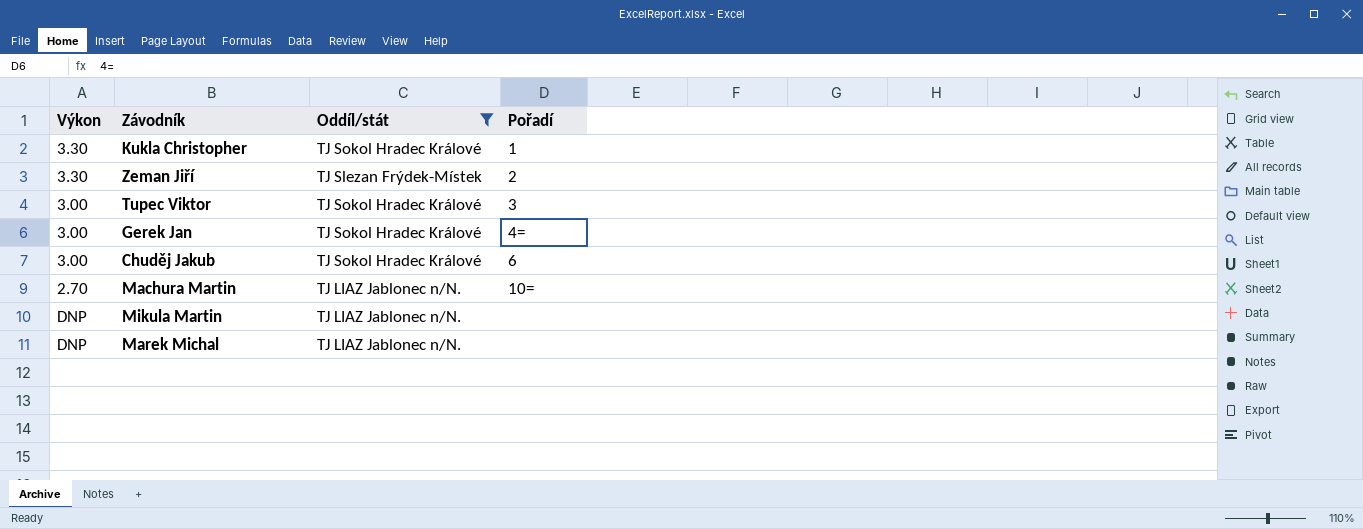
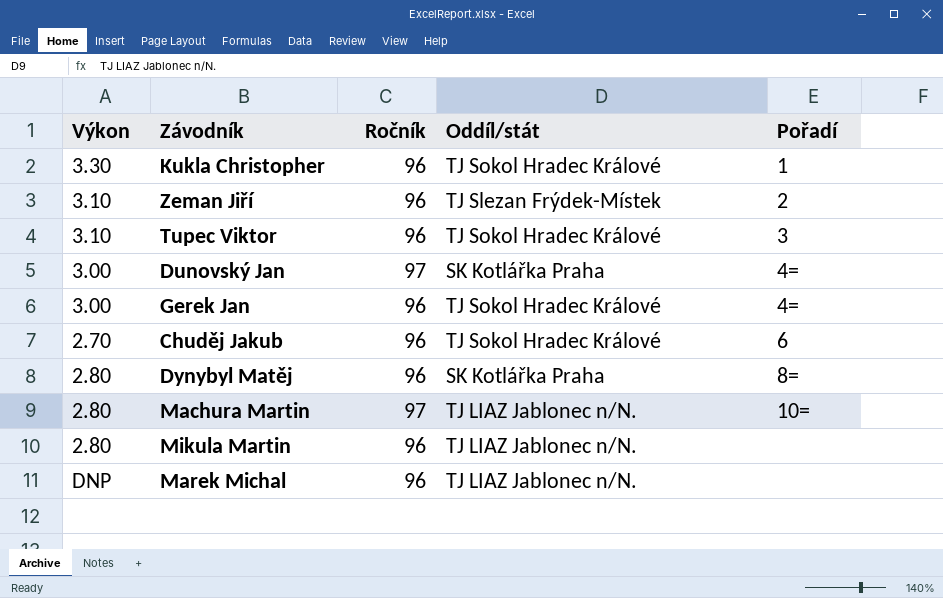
filter: Oddíl/stát != SK Kotlářka Praha -> none
column Ročník | position: none -> 3
Zeman Jiří | Výkon: 3.30 -> 3.10
Tupec Viktor | Výkon: 3.00 -> 3.10
Chuděj Jakub | Výkon: 3.00 -> 2.70
Machura Martin | Výkon: 2.70 -> 2.80
Mikula Martin | Výkon: DNP -> 2.80

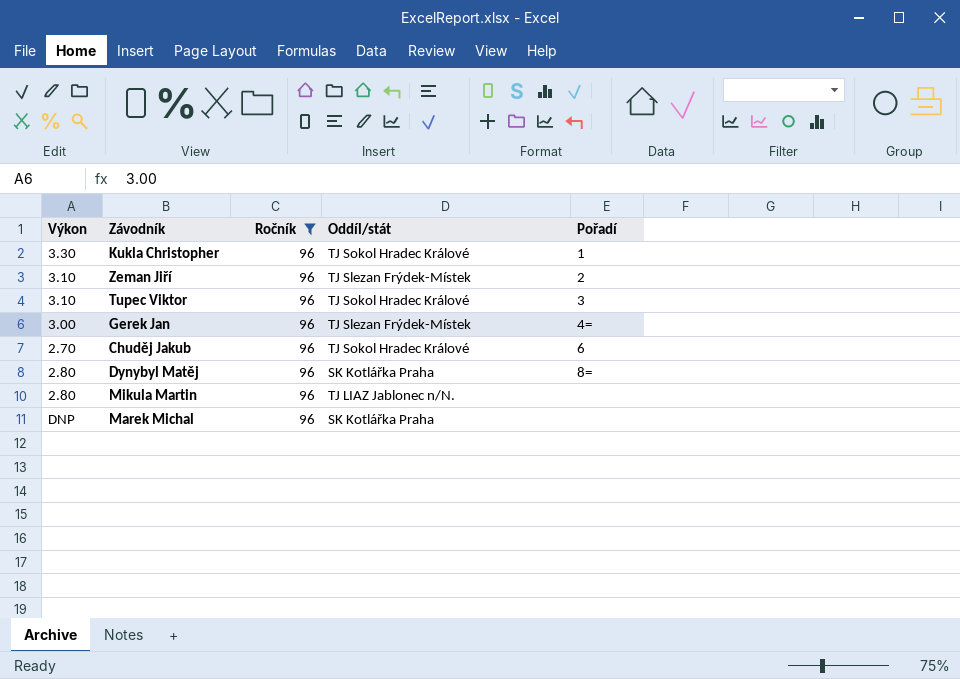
filter: none -> Ročník = 96
Gerek Jan | Oddíl/stát: TJ Sokol Hradec Králové -> TJ Slezan Frýdek-Místek
Marek Michal | Oddíl/stát: TJ LIAZ Jablonec n/N. -> SK Kotlářka Praha

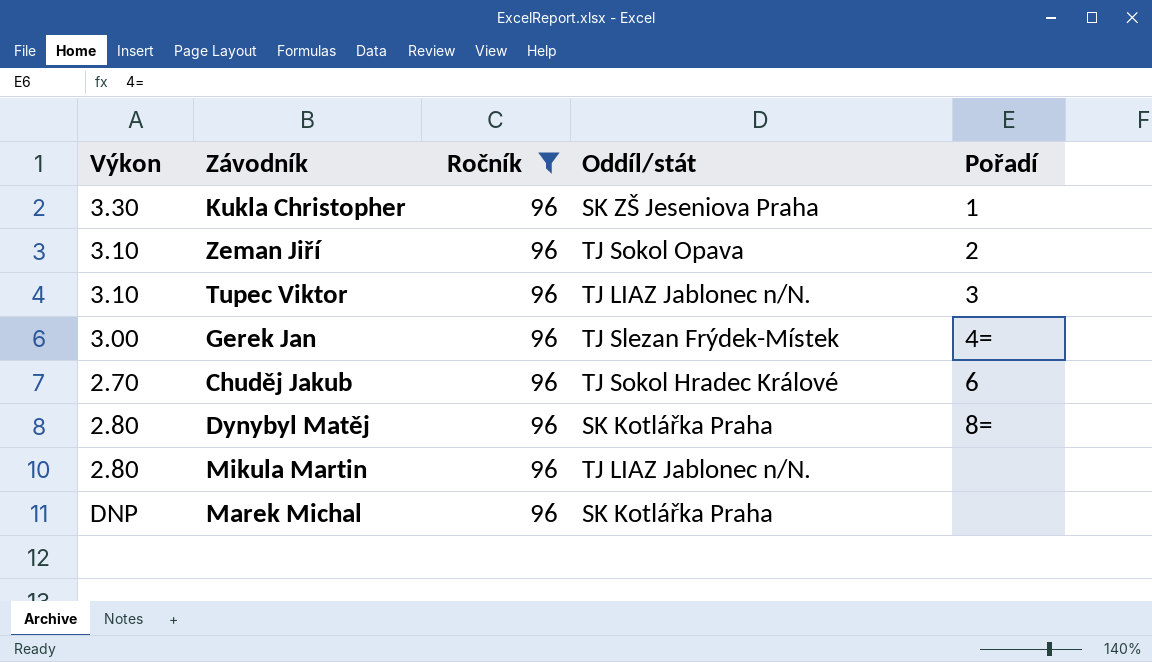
Kukla Christopher | Oddíl/stát: TJ Sokol Hradec Králové -> SK ZŠ Jeseniova Praha
Zeman Jiří | Oddíl/stát: TJ Slezan Frýdek-Místek -> TJ Sokol Opava
Tupec Viktor | Oddíl/stát: TJ Sokol Hradec Králové -> TJ LIAZ Jablonec n/N.

